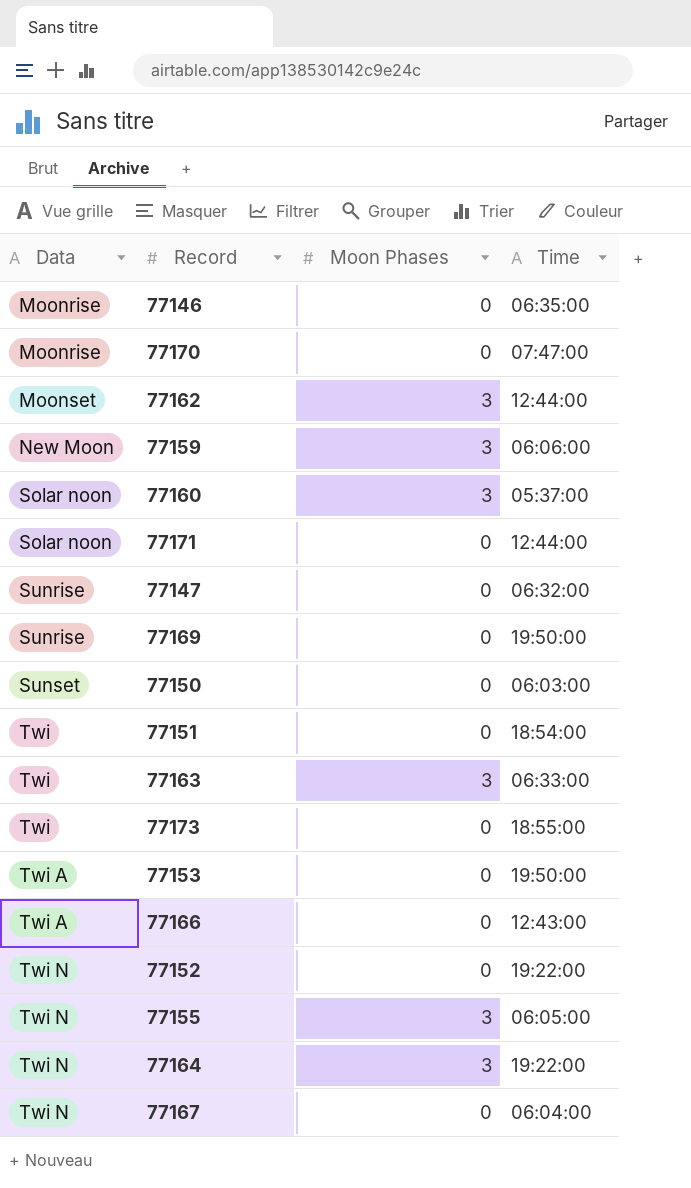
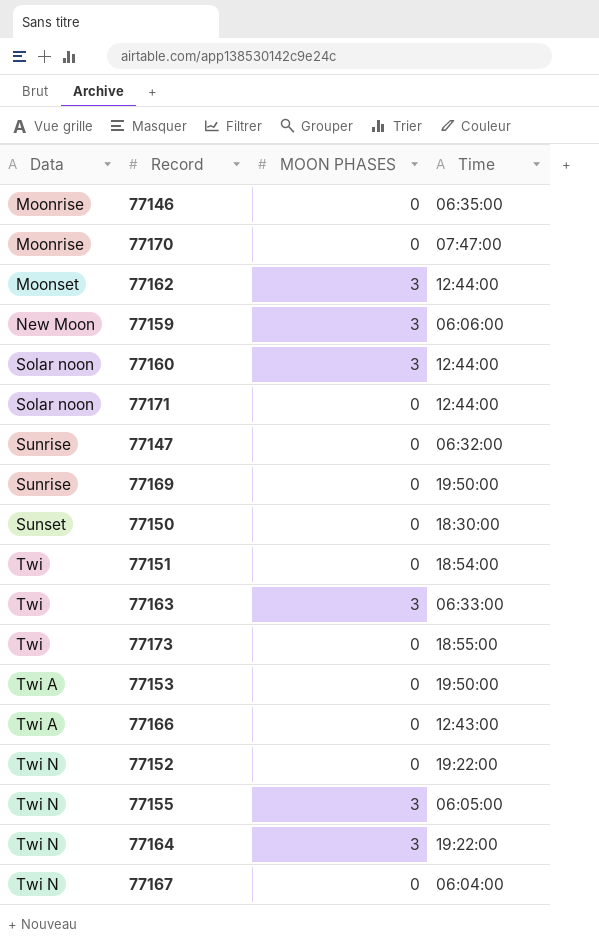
column name: Moon Phases -> MOON PHASES
77160 | Time: 05:37:00 -> 12:44:00
77150 | Time: 06:03:00 -> 18:30:00

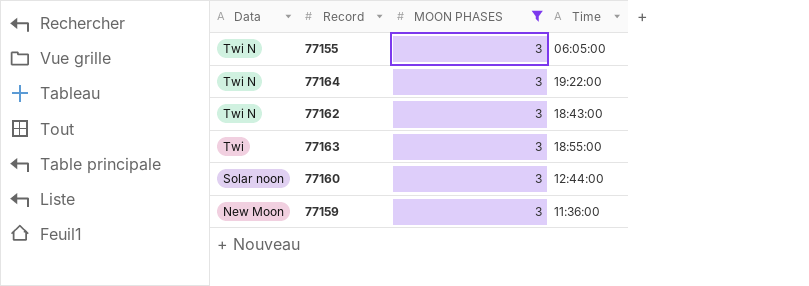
filter: none -> MOON PHASES = 3
row order: Data ascending -> Data descending
77162 | Data: Moonset -> Twi N
77162 | Time: 12:44:00 -> 18:43:00
77163 | Time: 06:33:00 -> 18:55:00
77159 | Time: 06:06:00 -> 11:36:00

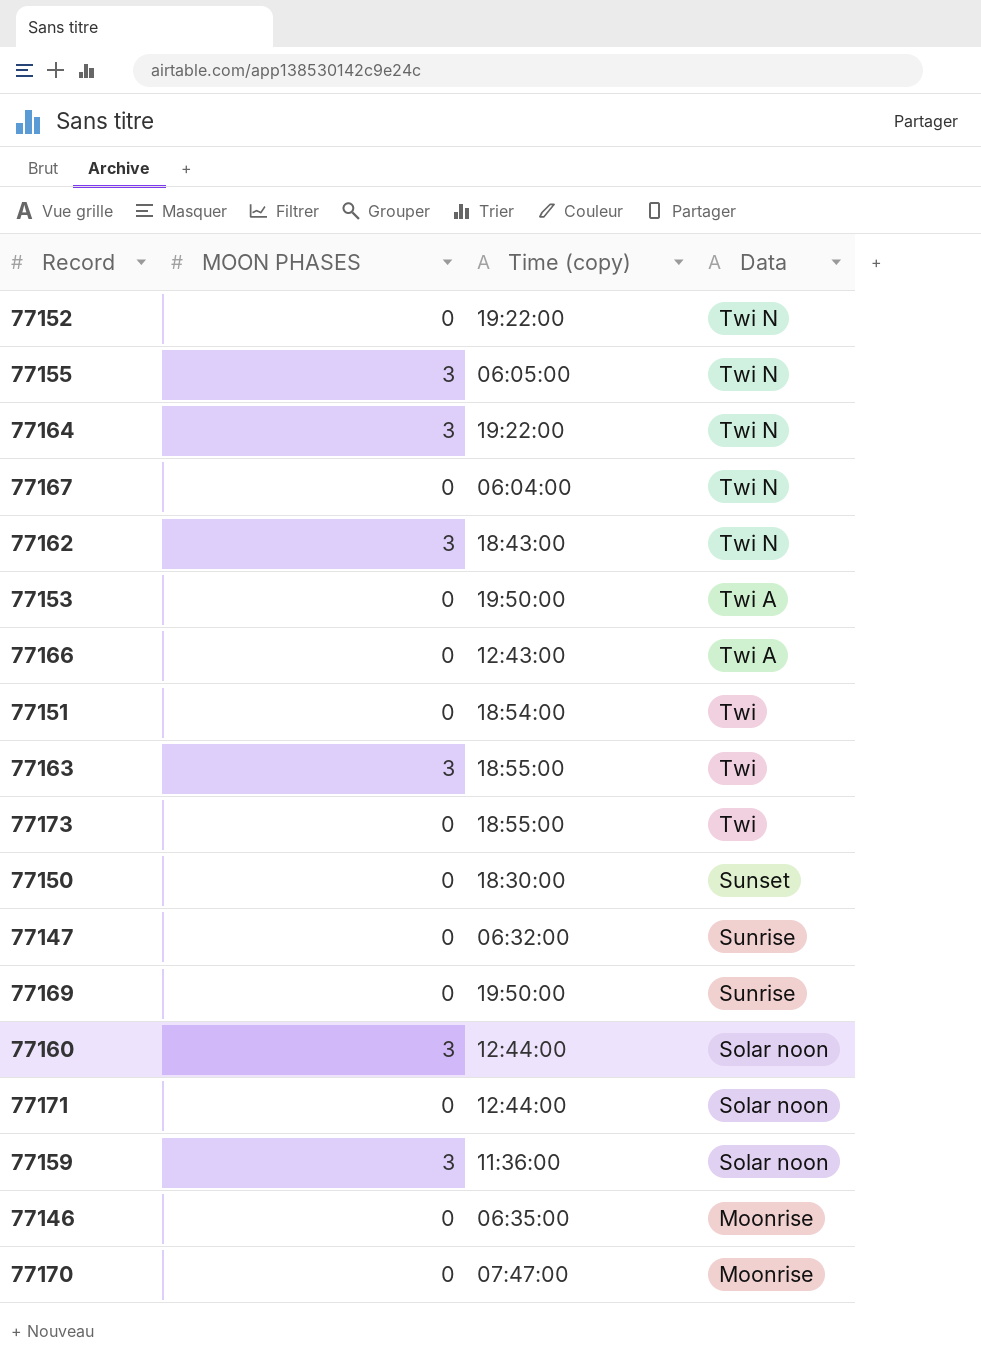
filter: MOON PHASES = 3 -> none
column name: Time -> Time (copy)
column Data | position: 1 -> 4
77159 | Data: New Moon -> Solar noon

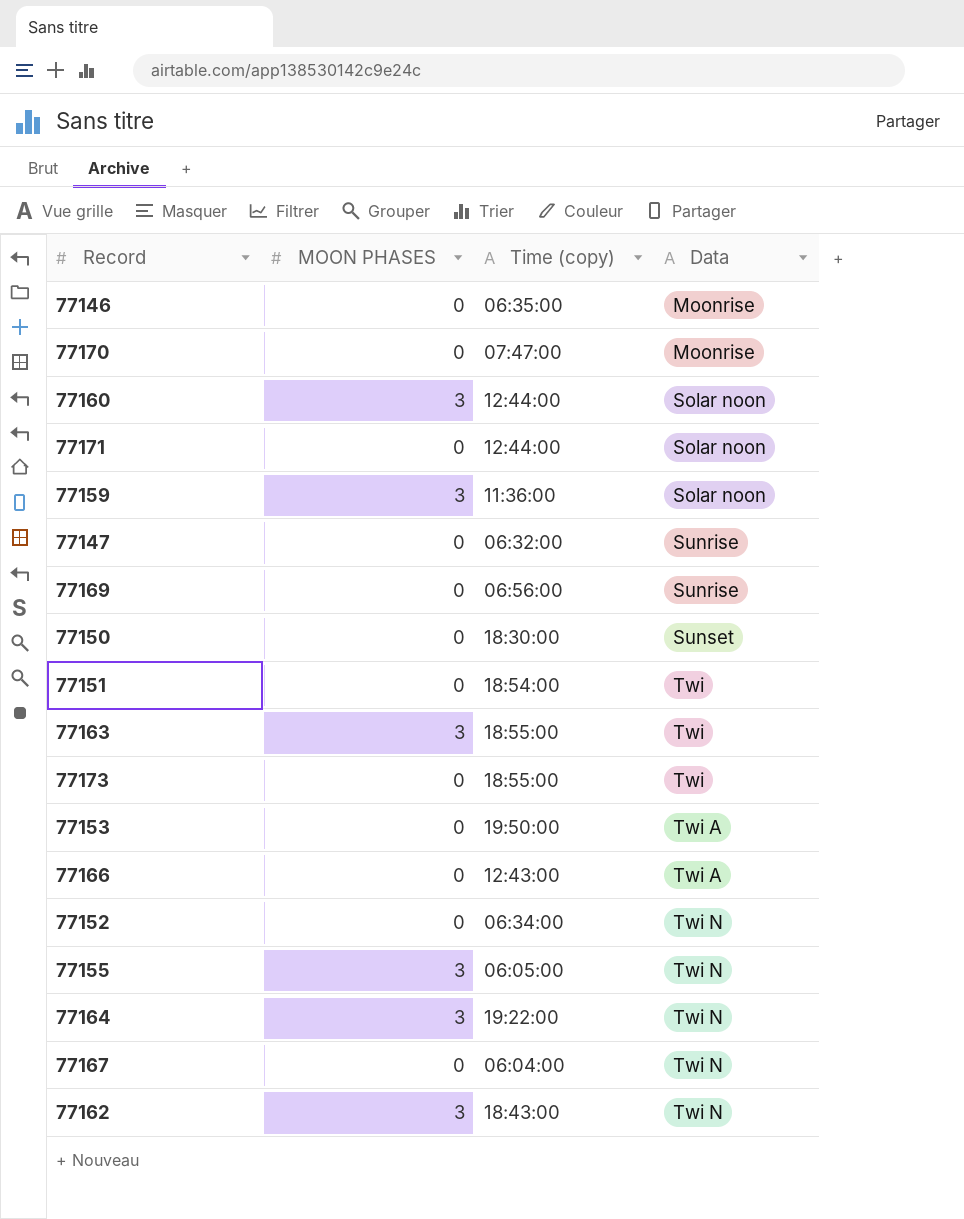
row order: Data descending -> Data ascending
77169 | Time (copy): 19:50:00 -> 06:56:00
77152 | Time (copy): 19:22:00 -> 06:34:00

